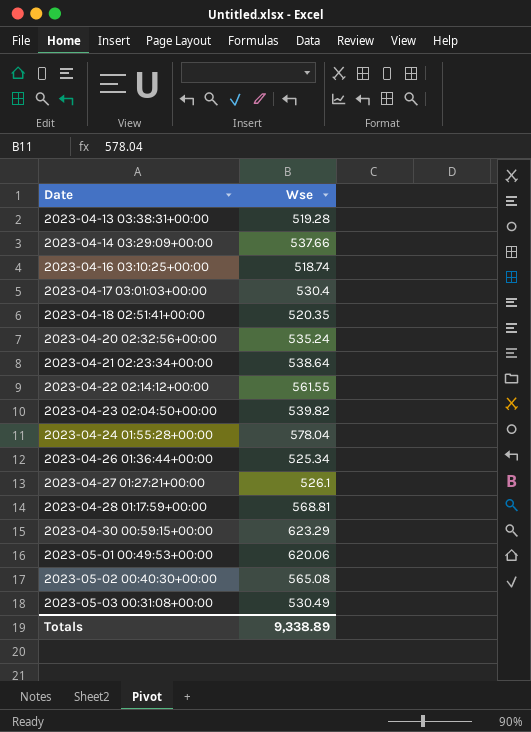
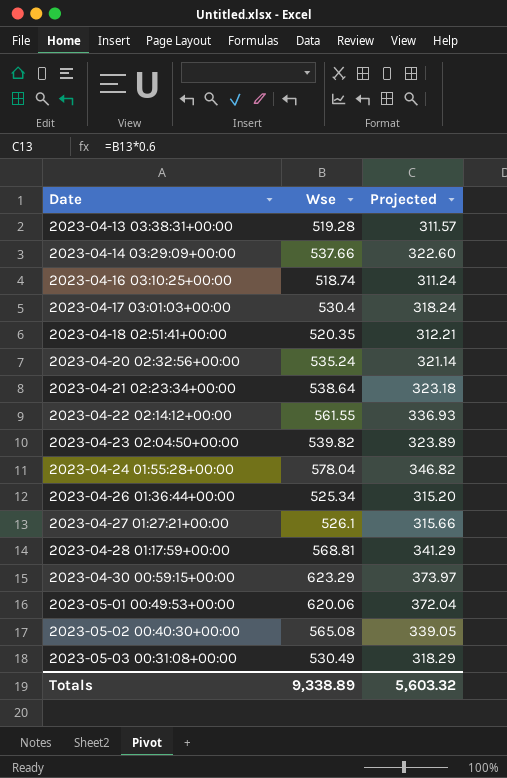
column Projected | formula: none -> [Wse] * 0.6

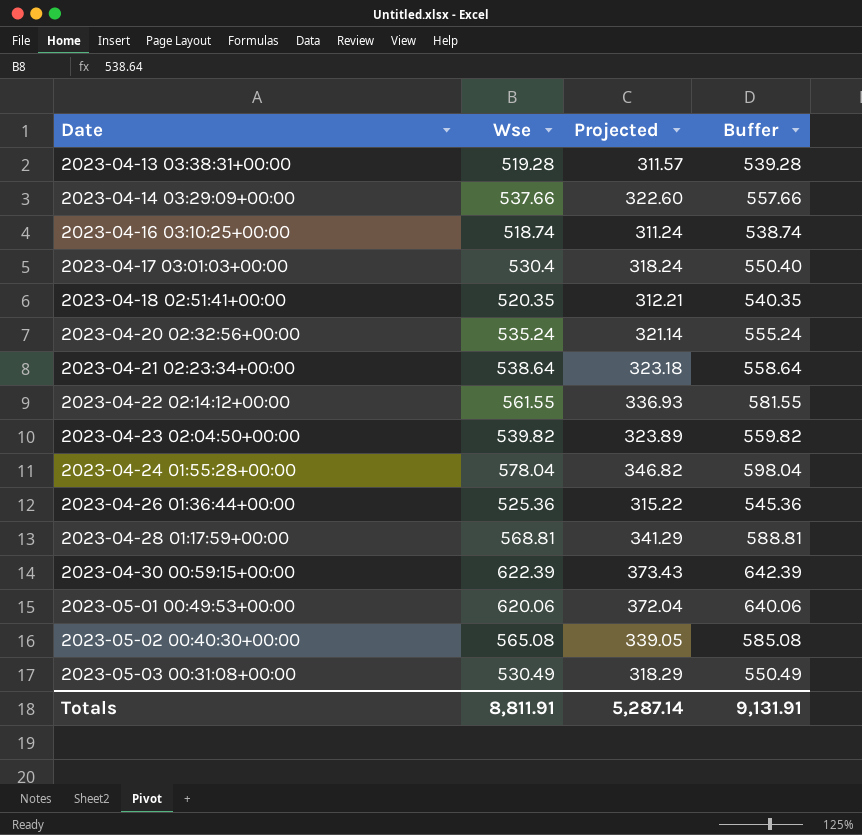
column Buffer | formula: none -> [Wse] + 20
row 2023-04-27 01:27:21+00:00: 526.1 | 315.66 -> none
2023-04-26 01:36:44+00:00 | Wse: 525.34 -> 525.36
2023-04-26 01:36:44+00:00 | Projected: 315.20 -> 315.22
2023-04-30 00:59:15+00:00 | Wse: 623.29 -> 622.39
2023-04-30 00:59:15+00:00 | Projected: 373.97 -> 373.43
Totals | Wse: 9,338.89 -> 8,811.91
Totals | Projected: 5,603.32 -> 5,287.14

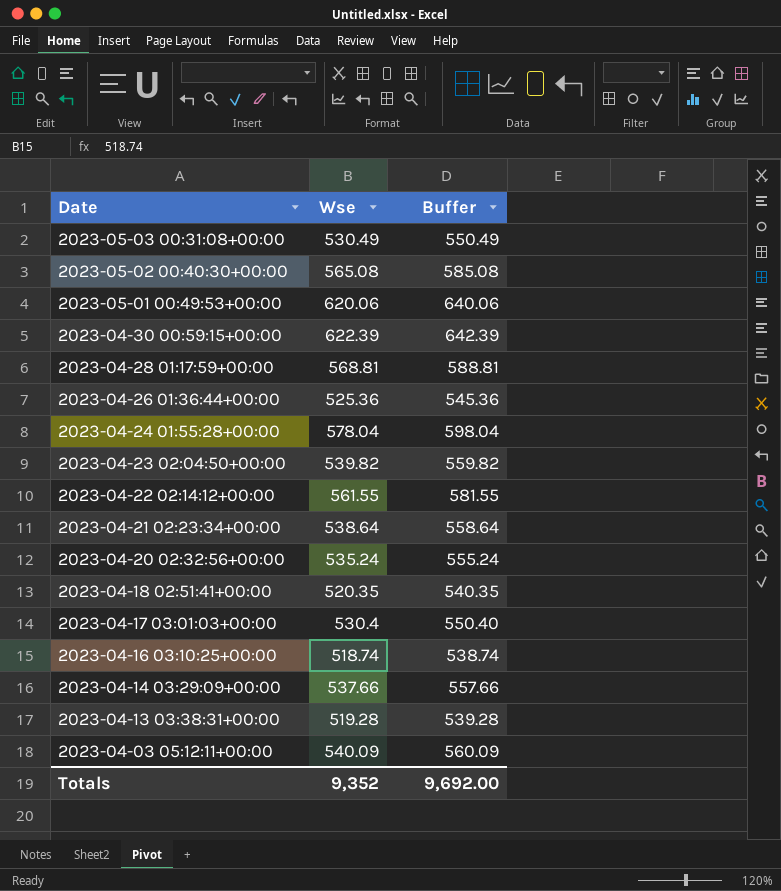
row order: Date ascending -> Date descending
column Projected | formula: [Wse] * 0.6 -> none
row 2023-04-03 05:12:11+00:00: none -> 540.09 | 560.09
Totals | Wse: 8,811.91 -> 9,352
Totals | Buffer: 9,131.91 -> 9,692.00

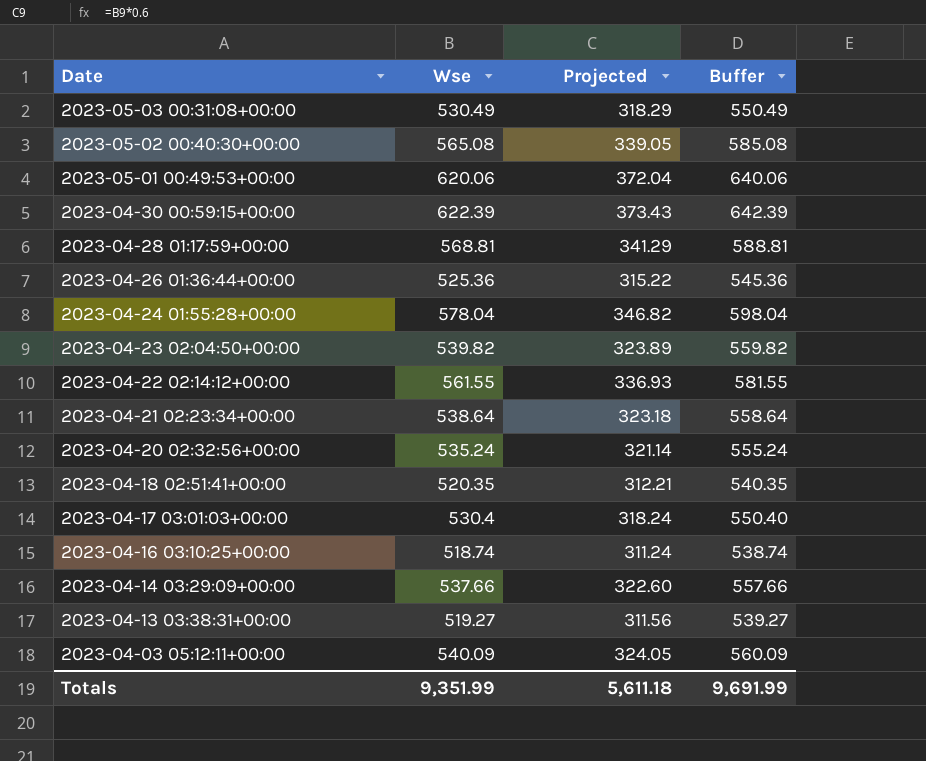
column Projected | formula: none -> [Wse] * 0.6
2023-04-13 03:38:31+00:00 | Wse: 519.28 -> 519.27
2023-04-13 03:38:31+00:00 | Buffer: 539.28 -> 539.27
Totals | Wse: 9,352 -> 9,351.99
Totals | Buffer: 9,692.00 -> 9,691.99

